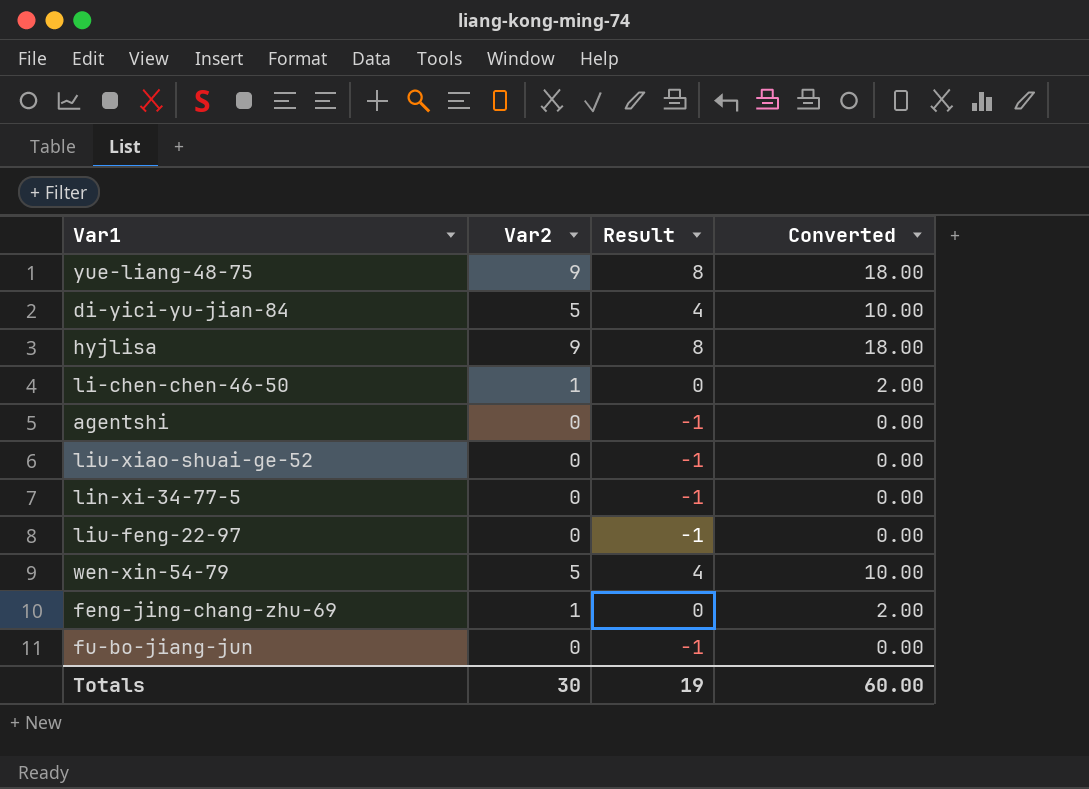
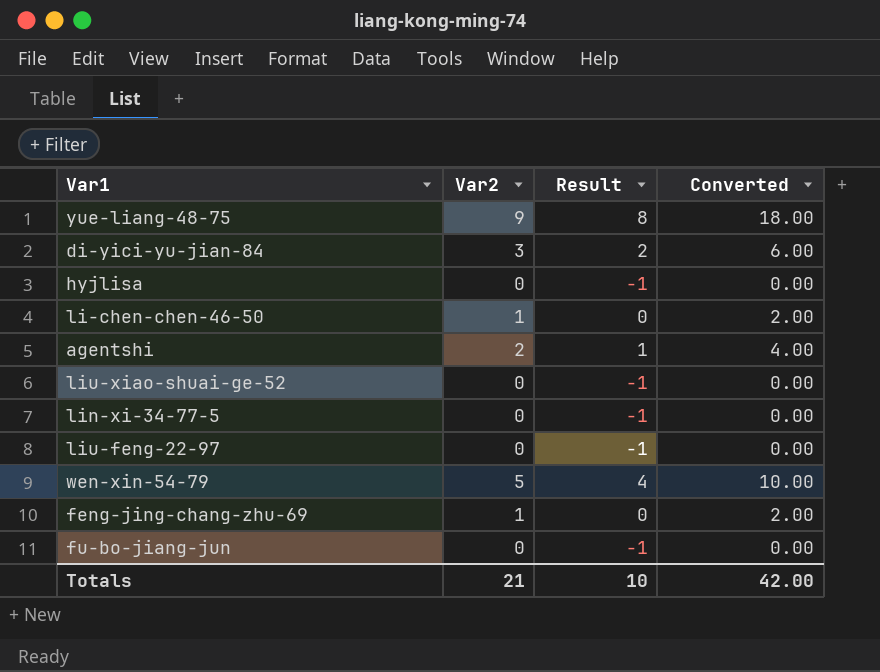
di-yici-yu-jian-84 | Var2: 5 -> 3
di-yici-yu-jian-84 | Result: 4 -> 2
di-yici-yu-jian-84 | Converted: 10.00 -> 6.00
hyjlisa | Var2: 9 -> 0
hyjlisa | Result: 8 -> -1
hyjlisa | Converted: 18.00 -> 0.00
agentshi | Var2: 0 -> 2
agentshi | Result: -1 -> 1
agentshi | Converted: 0.00 -> 4.00
Totals | Var2: 30 -> 21
Totals | Result: 19 -> 10
Totals | Converted: 60.00 -> 42.00

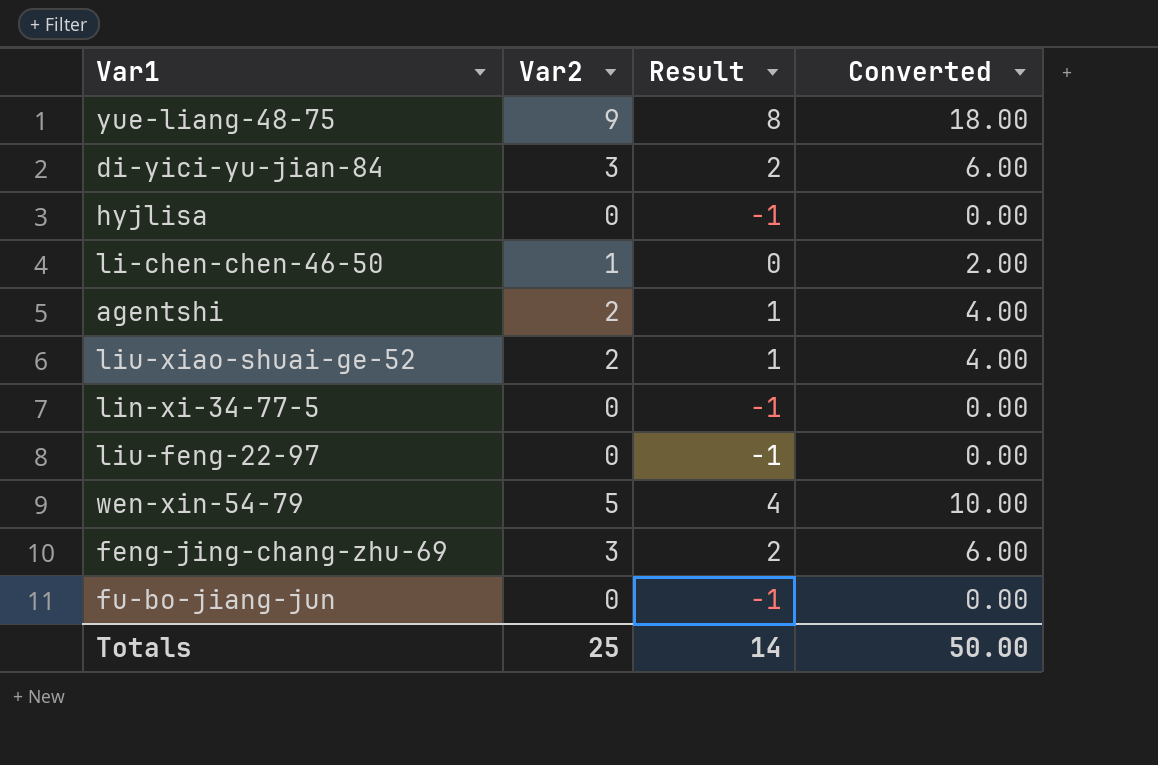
liu-xiao-shuai-ge-52 | Var2: 0 -> 2
liu-xiao-shuai-ge-52 | Result: -1 -> 1
liu-xiao-shuai-ge-52 | Converted: 0.00 -> 4.00
feng-jing-chang-zhu-69 | Var2: 1 -> 3
feng-jing-chang-zhu-69 | Result: 0 -> 2
feng-jing-chang-zhu-69 | Converted: 2.00 -> 6.00
Totals | Var2: 21 -> 25
Totals | Result: 10 -> 14
Totals | Converted: 42.00 -> 50.00

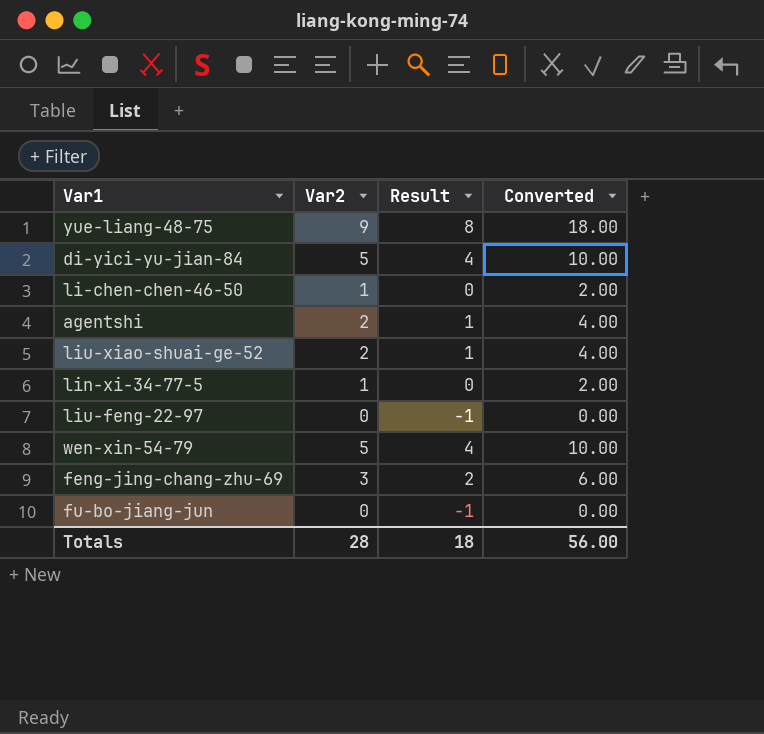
row hyjlisa: 0 | -1 | 0.00 -> none
di-yici-yu-jian-84 | Var2: 3 -> 5
di-yici-yu-jian-84 | Result: 2 -> 4
di-yici-yu-jian-84 | Converted: 6.00 -> 10.00
lin-xi-34-77-5 | Var2: 0 -> 1
lin-xi-34-77-5 | Result: -1 -> 0
lin-xi-34-77-5 | Converted: 0.00 -> 2.00
Totals | Var2: 25 -> 28
Totals | Result: 14 -> 18
Totals | Converted: 50.00 -> 56.00

